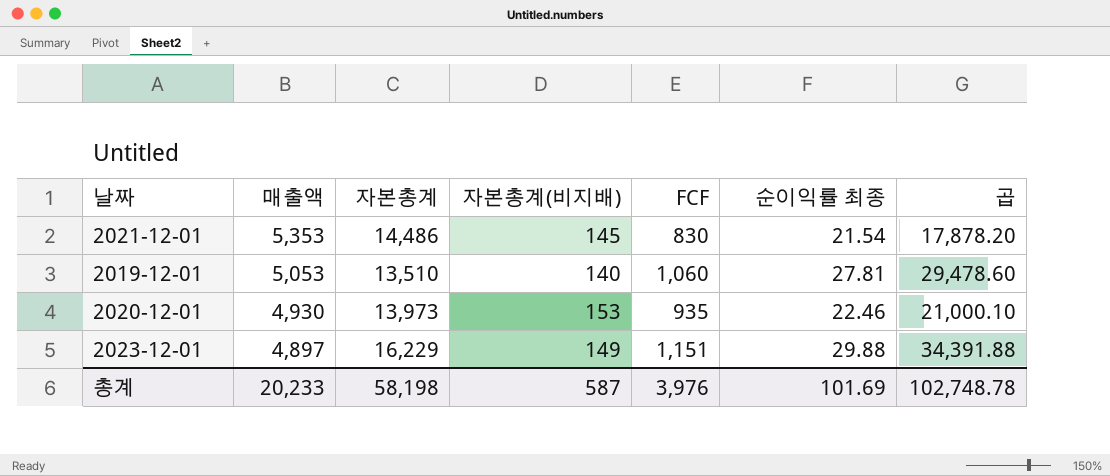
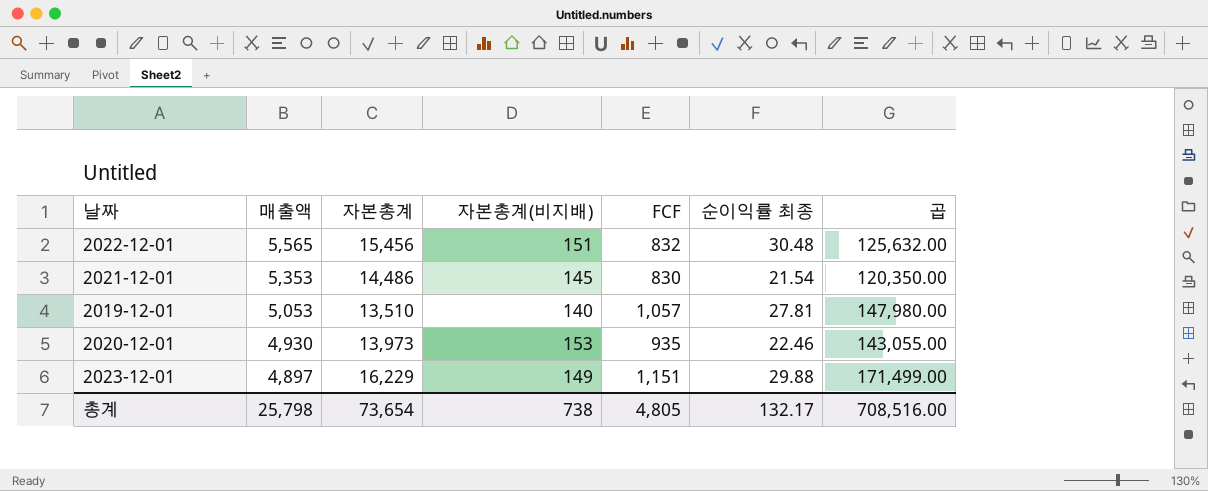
column 곱 | formula: [FCF] * [순이익률 최종] -> [자본총계(비지배)] * [FCF]
row 2022-12-01: none -> 5,565 | 15,456 | 151 | 832 | 30.48 | 125,632.00
2019-12-01 | FCF: 1,060 -> 1,057
총계 | 매출액: 20,233 -> 25,798
총계 | 자본총계: 58,198 -> 73,654
총계 | 자본총계(비지배): 587 -> 738
총계 | FCF: 3,976 -> 4,805
총계 | 순이익률 최종: 101.69 -> 132.17
총계 | 곱: 102,748.78 -> 708,516.00

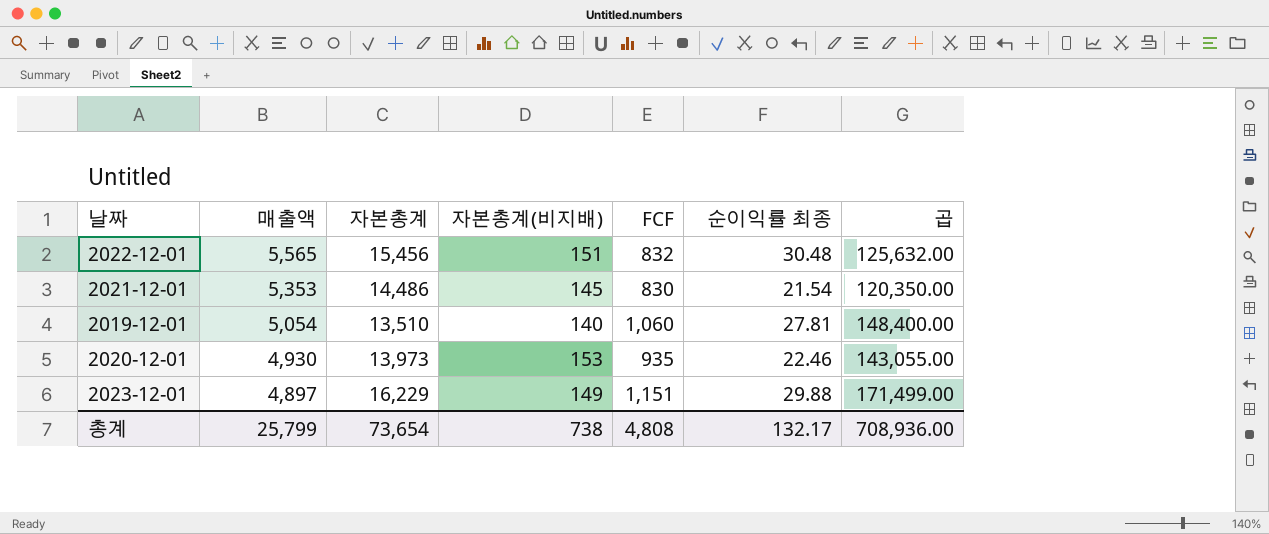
2019-12-01 | 매출액: 5,053 -> 5,054
2019-12-01 | FCF: 1,057 -> 1,060
2019-12-01 | 곱: 147,980.00 -> 148,400.00
총계 | 매출액: 25,798 -> 25,799
총계 | FCF: 4,805 -> 4,808
총계 | 곱: 708,516.00 -> 708,936.00

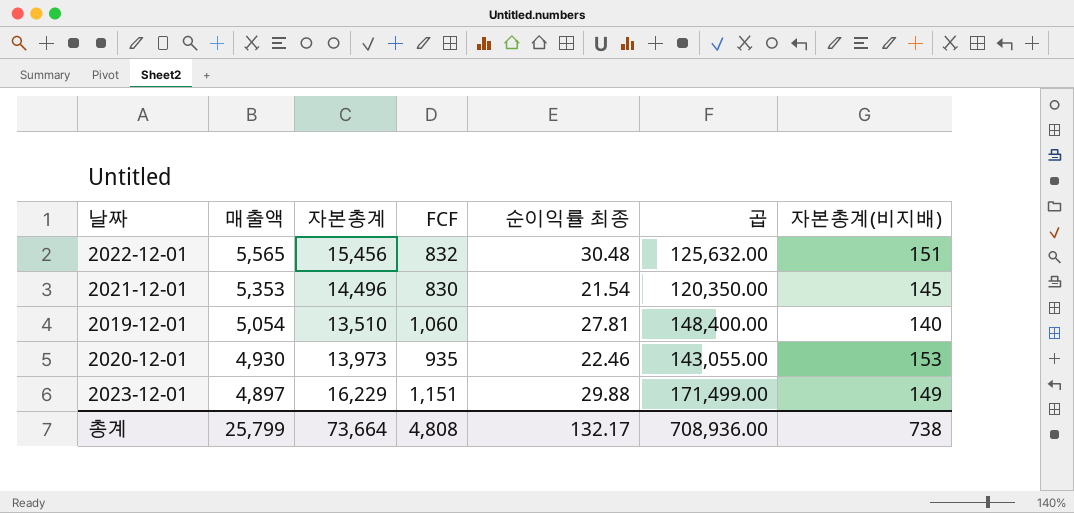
column 자본총계(비지배) | position: 4 -> 7
2021-12-01 | 자본총계: 14,486 -> 14,496
총계 | 자본총계: 73,654 -> 73,664

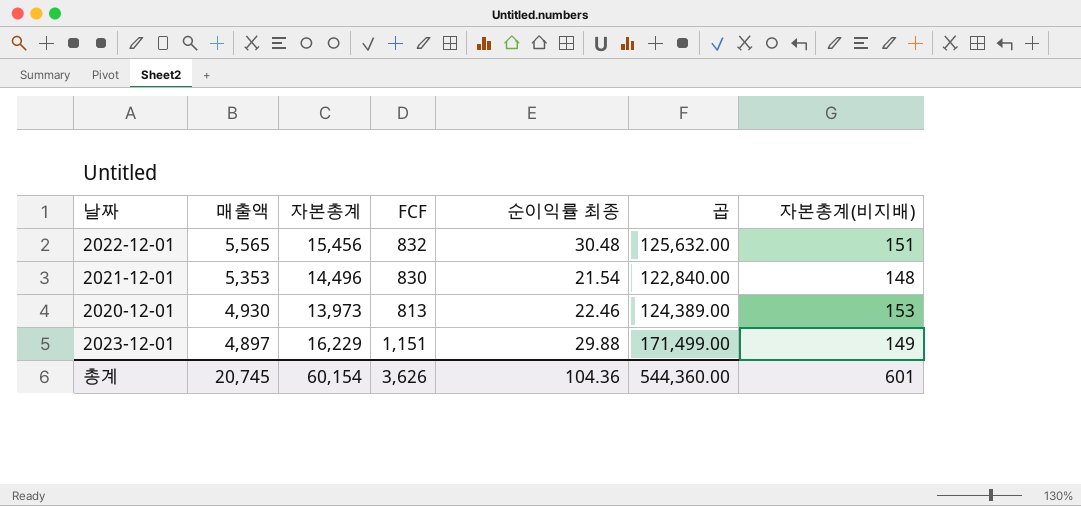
row 2019-12-01: 5,054 | 13,510 | 1,060 | 27.81 | 148,400.00 | 140 -> none
2021-12-01 | 곱: 120,350.00 -> 122,840.00
2021-12-01 | 자본총계(비지배): 145 -> 148
2020-12-01 | FCF: 935 -> 813
2020-12-01 | 곱: 143,055.00 -> 124,389.00
총계 | 매출액: 25,799 -> 20,745
총계 | 자본총계: 73,664 -> 60,154
총계 | FCF: 4,808 -> 3,626
총계 | 순이익률 최종: 132.17 -> 104.36
총계 | 곱: 708,936.00 -> 544,360.00
총계 | 자본총계(비지배): 738 -> 601

